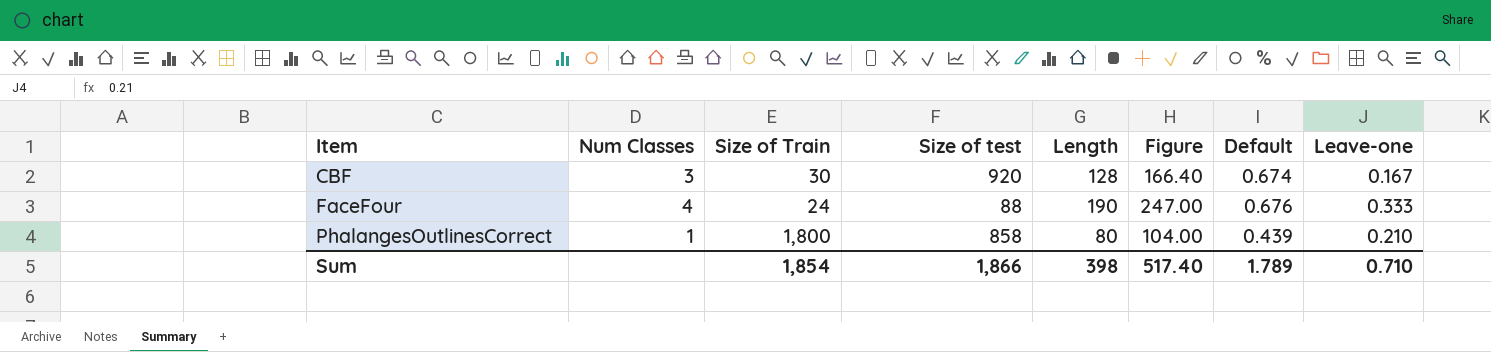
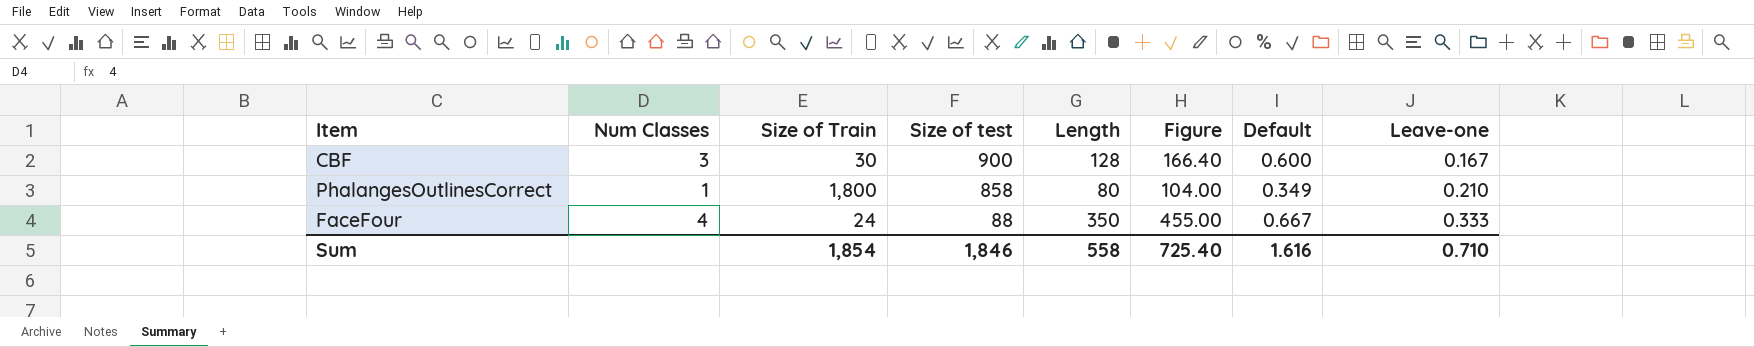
row order: Item ascending -> Size of test descending
CBF | Size of test: 920 -> 900
CBF | Default: 0.674 -> 0.600
PhalangesOutlinesCorrect | Default: 0.439 -> 0.349
FaceFour | Length: 190 -> 350
FaceFour | Figure: 247.00 -> 455.00
FaceFour | Default: 0.676 -> 0.667
Sum | Size of test: 1,866 -> 1,846
Sum | Length: 398 -> 558
Sum | Figure: 517.40 -> 725.40
Sum | Default: 1.789 -> 1.616

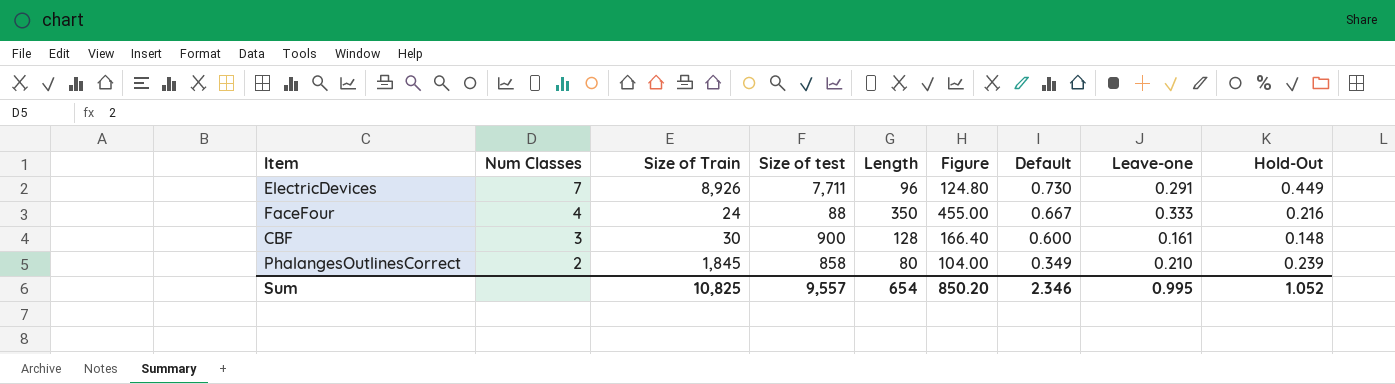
row order: Size of test descending -> Num Classes descending
column Hold-Out | position: none -> 9
row ElectricDevices: none -> 7 | 8,926 | 7,711 | 96 | 124.80 | 0.730 | 0.291 | 0.449
CBF | Leave-one: 0.167 -> 0.161
PhalangesOutlinesCorrect | Num Classes: 1 -> 2
PhalangesOutlinesCorrect | Size of Train: 1,800 -> 1,845
Sum | Size of Train: 1,854 -> 10,825
Sum | Size of test: 1,846 -> 9,557
Sum | Length: 558 -> 654
Sum | Figure: 725.40 -> 850.20
Sum | Default: 1.616 -> 2.346
Sum | Leave-one: 0.710 -> 0.995

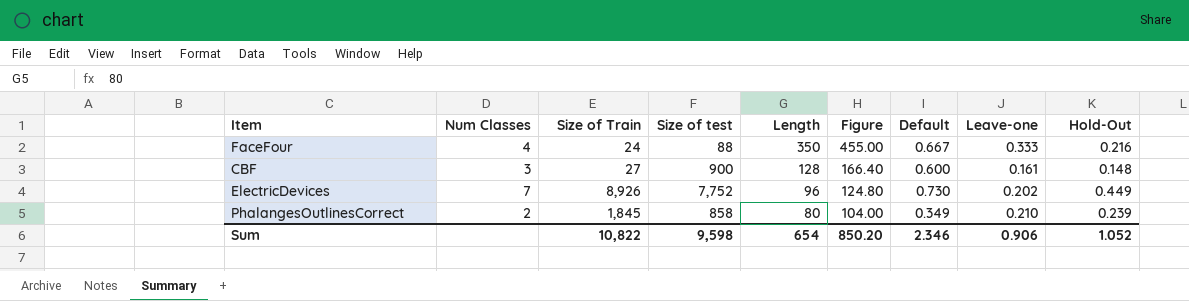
row order: Num Classes descending -> Length descending
CBF | Size of Train: 30 -> 27
ElectricDevices | Size of test: 7,711 -> 7,752
ElectricDevices | Leave-one: 0.291 -> 0.202
Sum | Size of Train: 10,825 -> 10,822
Sum | Size of test: 9,557 -> 9,598
Sum | Leave-one: 0.995 -> 0.906

